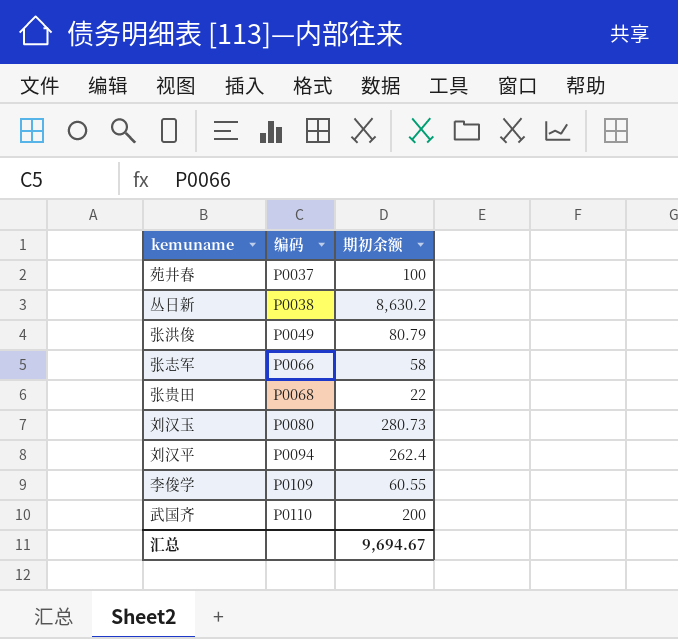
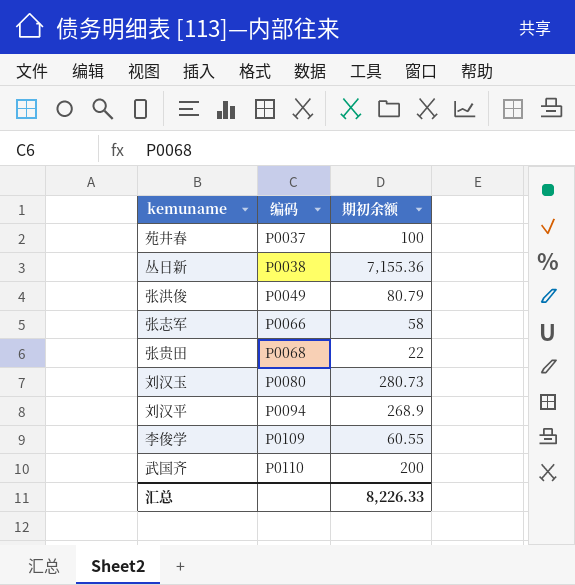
丛日新 | 期初余额: 8,630.2 -> 7,155.36
刘汉平 | 期初余额: 262.4 -> 268.9
汇总 | 期初余额: 9,694.67 -> 8,226.33

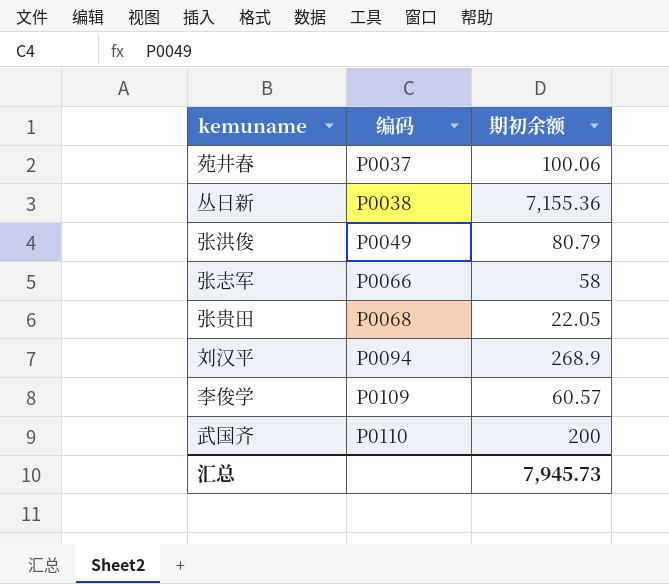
row 刘汉玉: P0080 | 280.73 -> none
苑井春 | 期初余额: 100 -> 100.06
张贵田 | 期初余额: 22 -> 22.05
李俊学 | 期初余额: 60.55 -> 60.57
汇总 | 期初余额: 8,226.33 -> 7,945.73

